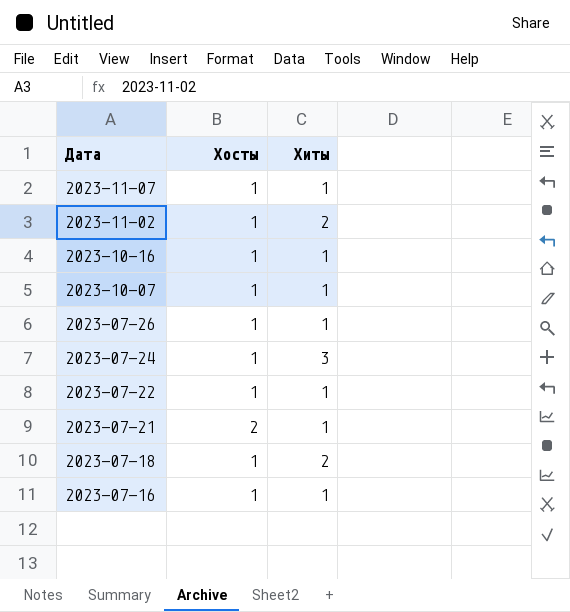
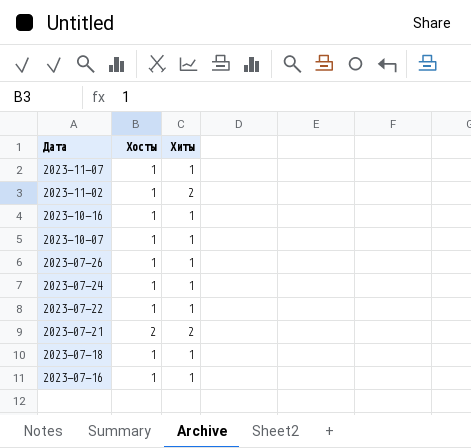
2023-07-24 | Хиты: 3 -> 1
2023-07-21 | Хиты: 1 -> 2
2023-07-18 | Хиты: 2 -> 1

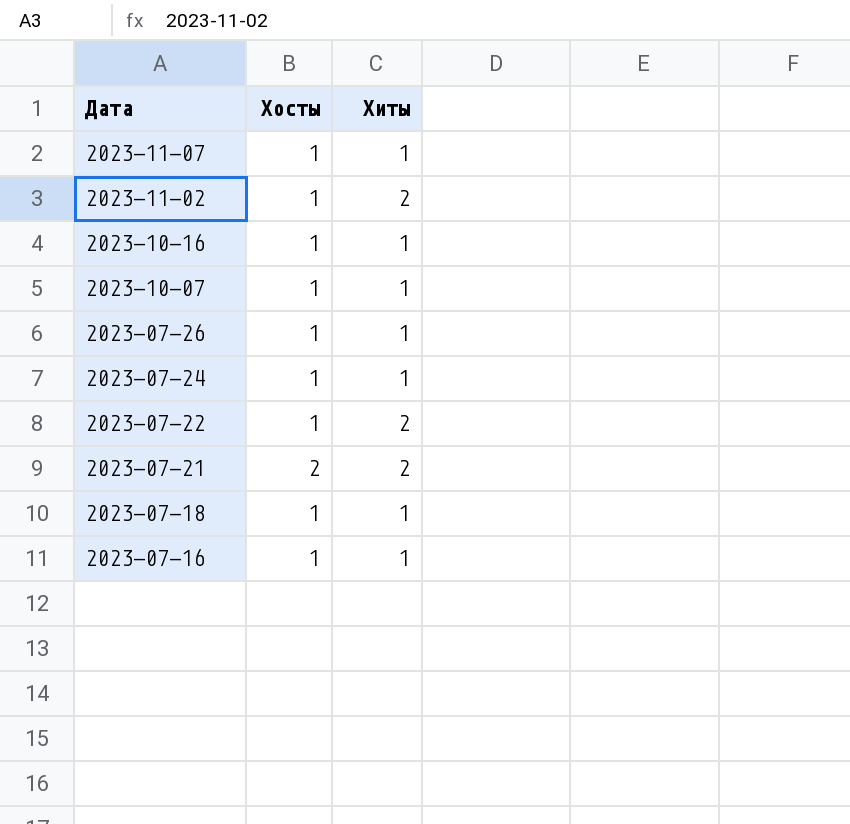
2023-07-22 | Хиты: 1 -> 2

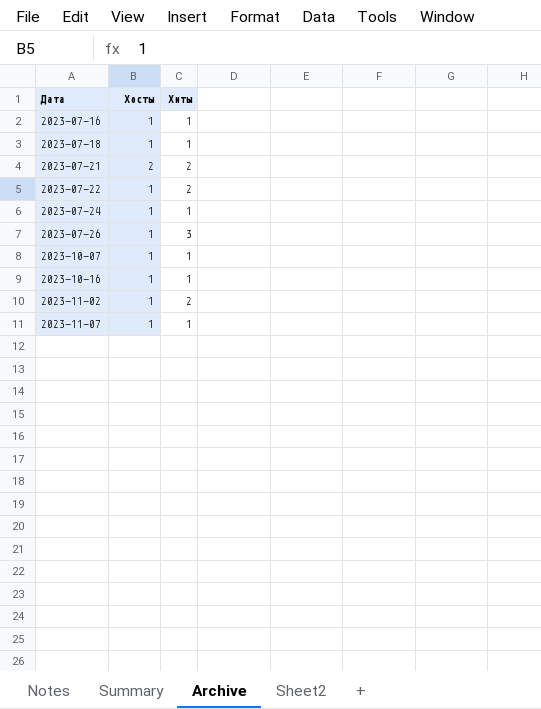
row order: Дата descending -> Дата ascending
2023-07-26 | Хиты: 1 -> 3

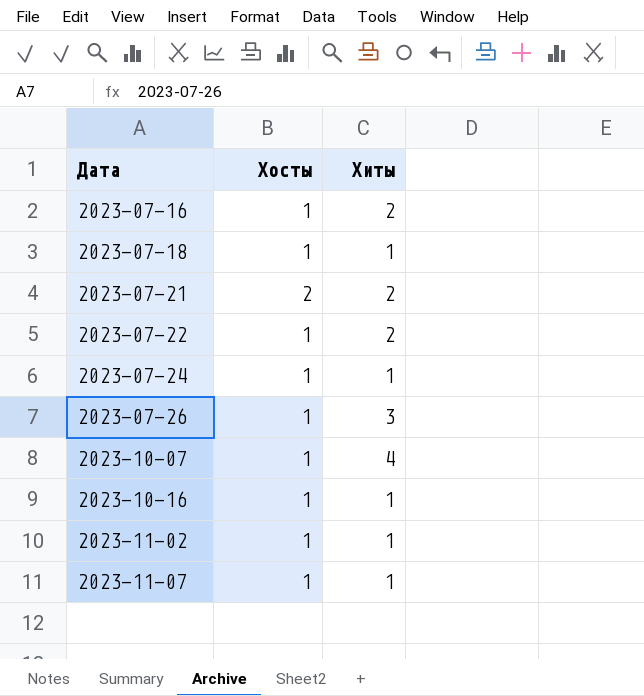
2023-07-16 | Хиты: 1 -> 2
2023-10-07 | Хиты: 1 -> 4
2023-11-02 | Хиты: 2 -> 1

